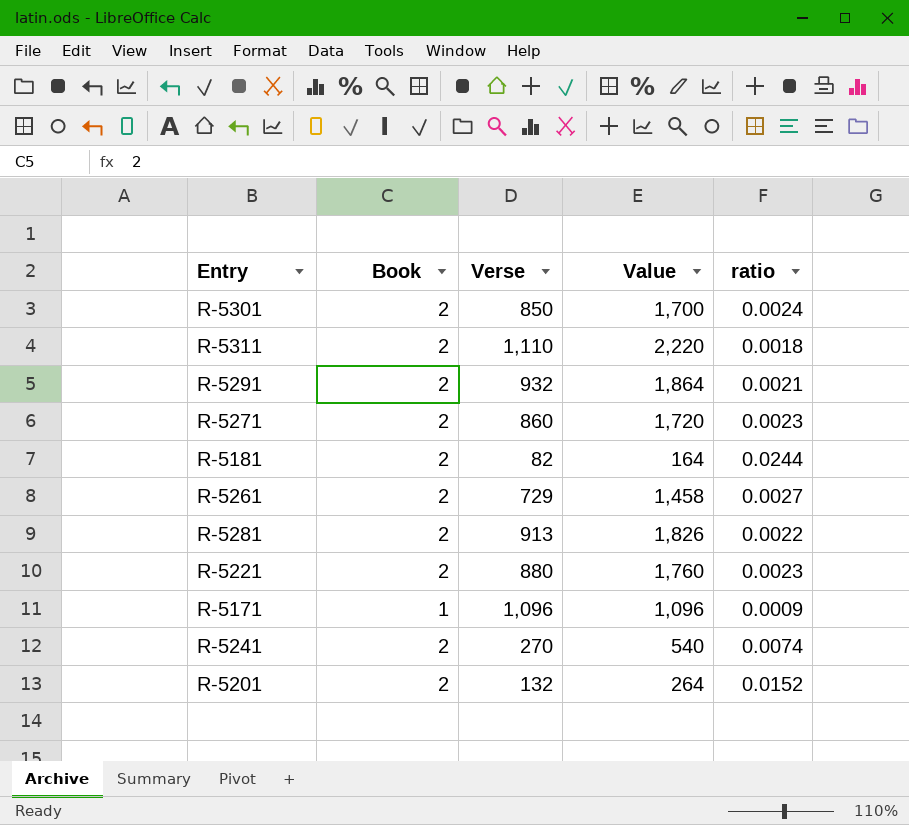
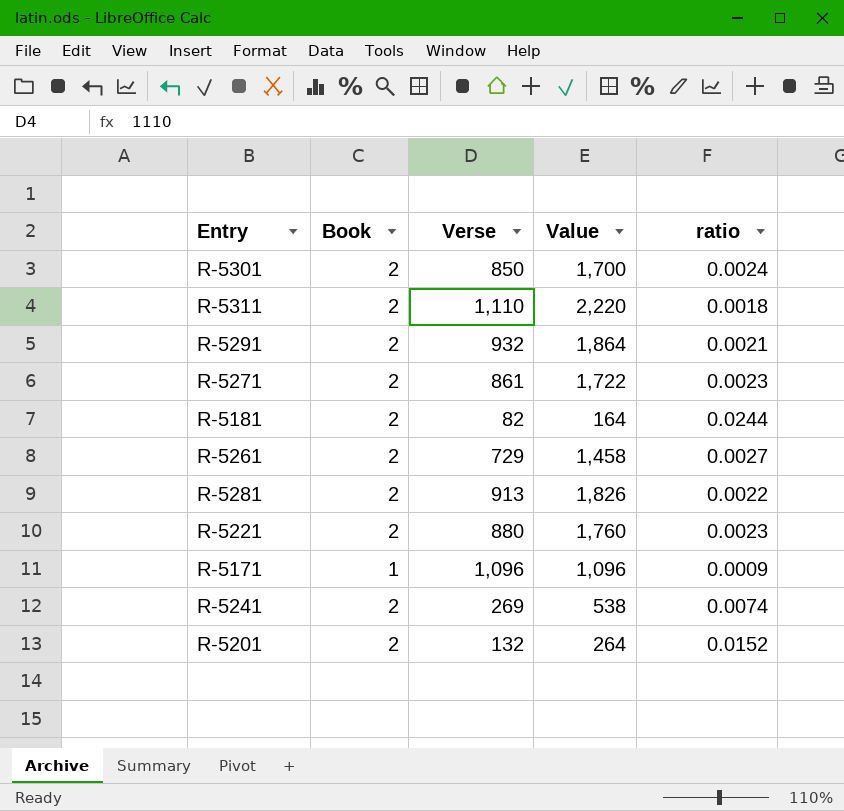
R-5271 | Verse: 860 -> 861
R-5271 | Value: 1,720 -> 1,722
R-5241 | Verse: 270 -> 269
R-5241 | Value: 540 -> 538

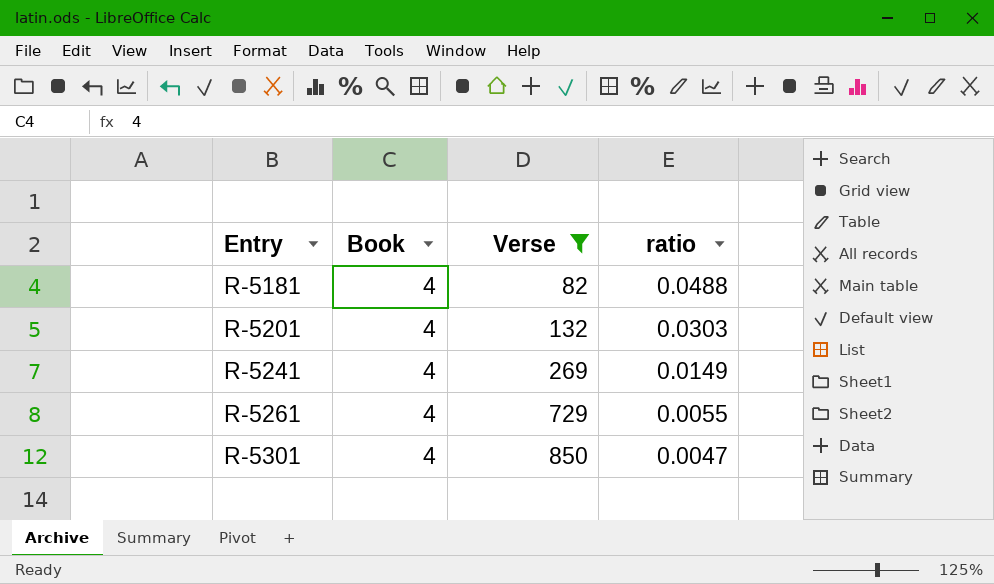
filter: none -> Verse <= 850
row order: none -> Entry ascending
column Value | formula: [Book] * [Verse] -> none
R-5181 | Book: 2 -> 4
R-5181 | ratio: 0.0244 -> 0.0488
R-5201 | Book: 2 -> 4
R-5201 | ratio: 0.0152 -> 0.0303
R-5241 | Book: 2 -> 4
R-5241 | ratio: 0.0074 -> 0.0149
R-5261 | Book: 2 -> 4
R-5261 | ratio: 0.0027 -> 0.0055
R-5301 | Book: 2 -> 4
R-5301 | ratio: 0.0024 -> 0.0047

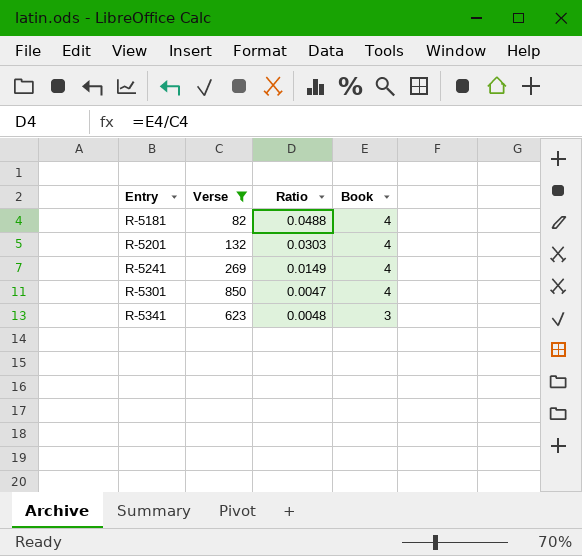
column name: ratio -> Ratio
column Book | position: 2 -> 4
row R-5261: 4 | 729 | 0.0055 -> none
row R-5341: none -> 623 | 0.0048 | 3

